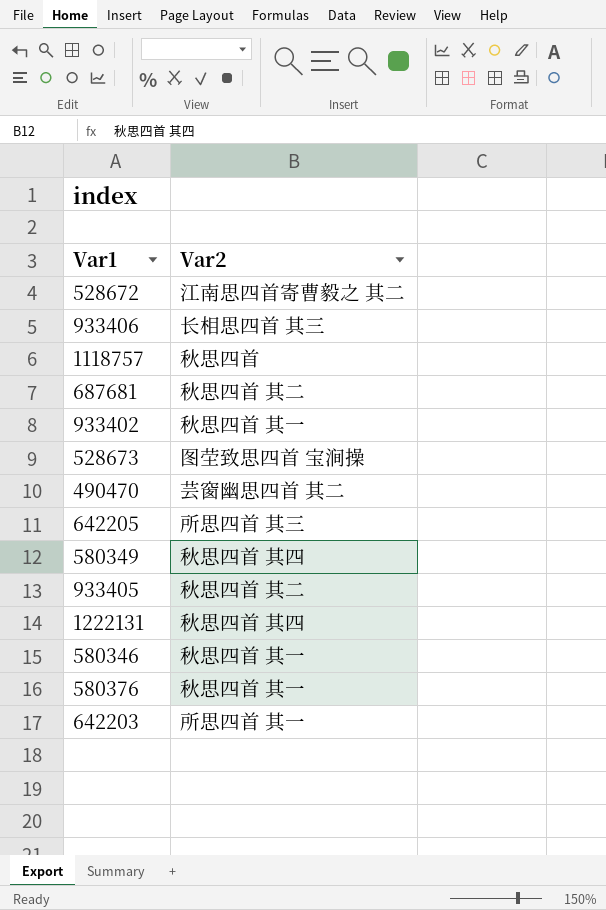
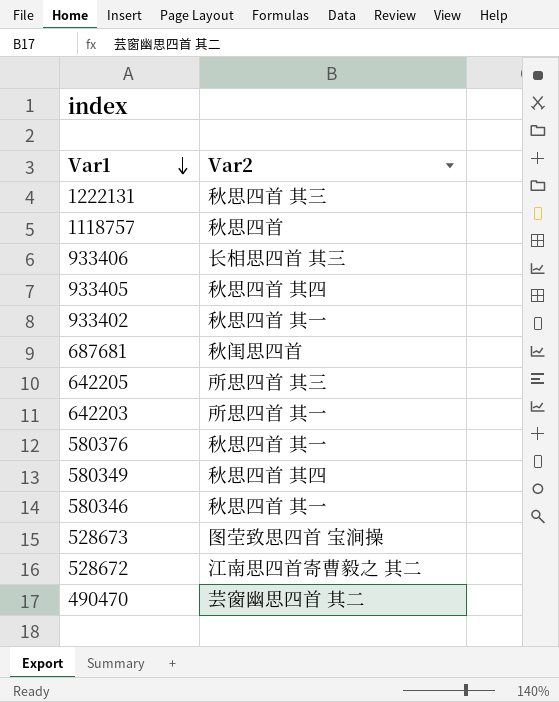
row order: none -> Var1 descending
1222131 | Var2: 秋思四首 其四 -> 秋思四首 其三
933405 | Var2: 秋思四首 其二 -> 秋思四首 其四
687681 | Var2: 秋思四首 其二 -> 秋闺思四首

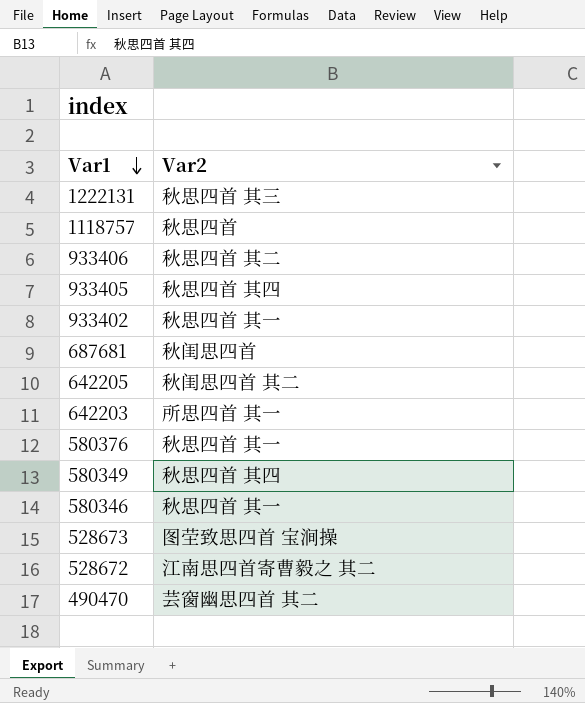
933406 | Var2: 长相思四首 其三 -> 秋思四首 其二
642205 | Var2: 所思四首 其三 -> 秋闺思四首 其二

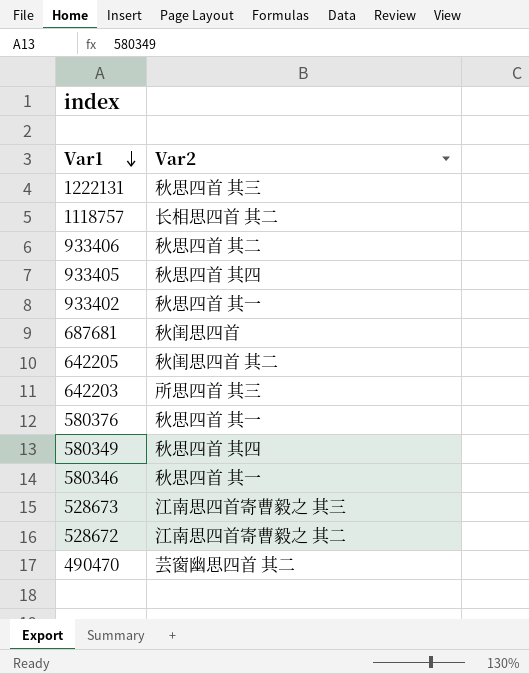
1118757 | Var2: 秋思四首 -> 长相思四首 其二
642203 | Var2: 所思四首 其一 -> 所思四首 其三
528673 | Var2: 图茔致思四首 宝涧操 -> 江南思四首寄曹毅之 其三

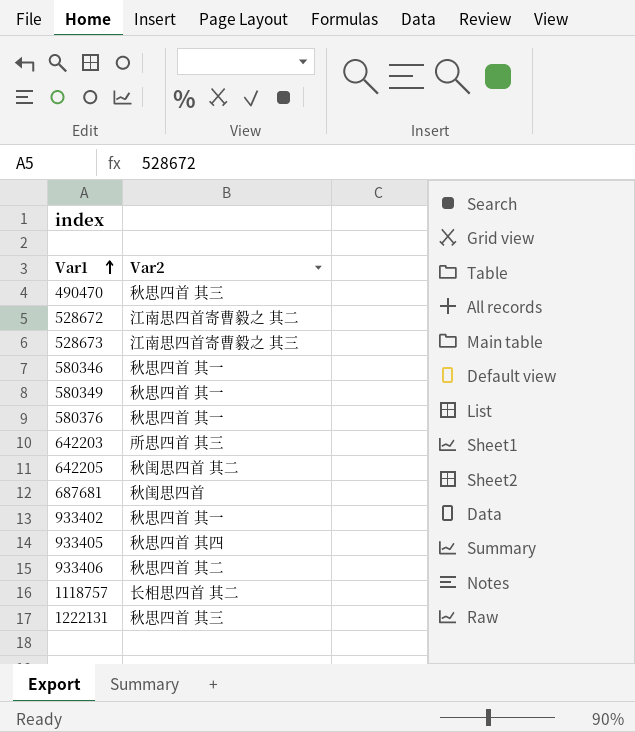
row order: Var1 descending -> Var1 ascending
490470 | Var2: 芸窗幽思四首 其二 -> 秋思四首 其三
580349 | Var2: 秋思四首 其四 -> 秋思四首 其一

